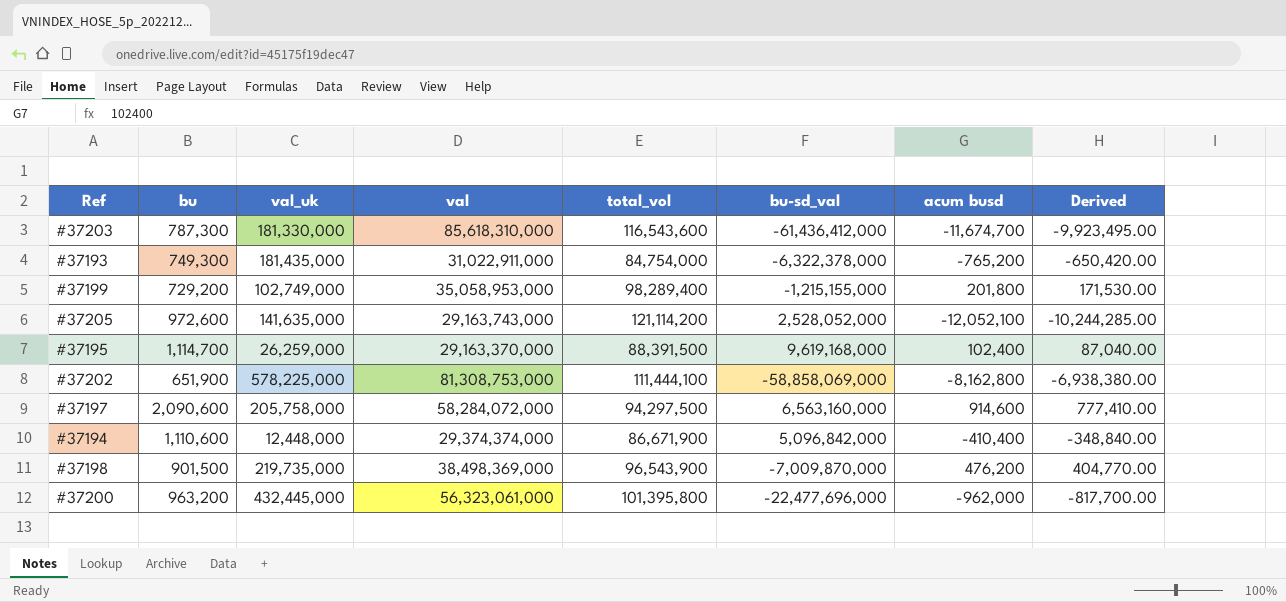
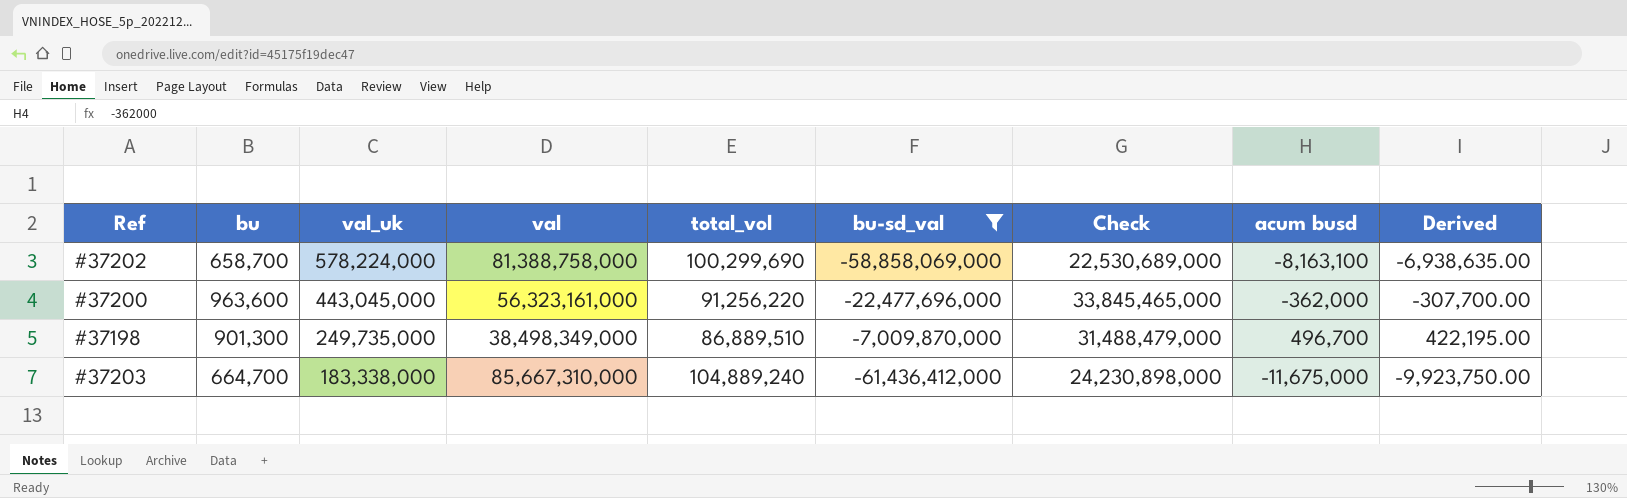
filter: none -> bu-sd_val <= -7,009,870,000
row order: none -> val_uk descending
column Check | formula: none -> [val] + [bu-sd_val]
#37202 | bu: 651,900 -> 658,700
#37202 | val_uk: 578,225,000 -> 578,224,000
#37202 | val: 81,308,753,000 -> 81,388,758,000
#37202 | total_vol: 111,444,100 -> 100,299,690
#37202 | acum busd: -8,162,800 -> -8,163,100
#37202 | Derived: -6,938,380.00 -> -6,938,635.00
#37200 | bu: 963,200 -> 963,600
#37200 | val_uk: 432,445,000 -> 443,045,000
#37200 | val: 56,323,061,000 -> 56,323,161,000
#37200 | total_vol: 101,395,800 -> 91,256,220
#37200 | acum busd: -962,000 -> -362,000
#37200 | Derived: -817,700.00 -> -307,700.00
#37198 | bu: 901,500 -> 901,300
#37198 | val_uk: 219,735,000 -> 249,735,000
#37198 | val: 38,498,369,000 -> 38,498,349,000
#37198 | total_vol: 96,543,900 -> 86,889,510
#37198 | acum busd: 476,200 -> 496,700
#37198 | Derived: 404,770.00 -> 422,195.00
#37203 | bu: 787,300 -> 664,700
#37203 | val_uk: 181,330,000 -> 183,338,000
#37203 | val: 85,618,310,000 -> 85,667,310,000
#37203 | total_vol: 116,543,600 -> 104,889,240
#37203 | acum busd: -11,674,700 -> -11,675,000
#37203 | Derived: -9,923,495.00 -> -9,923,750.00

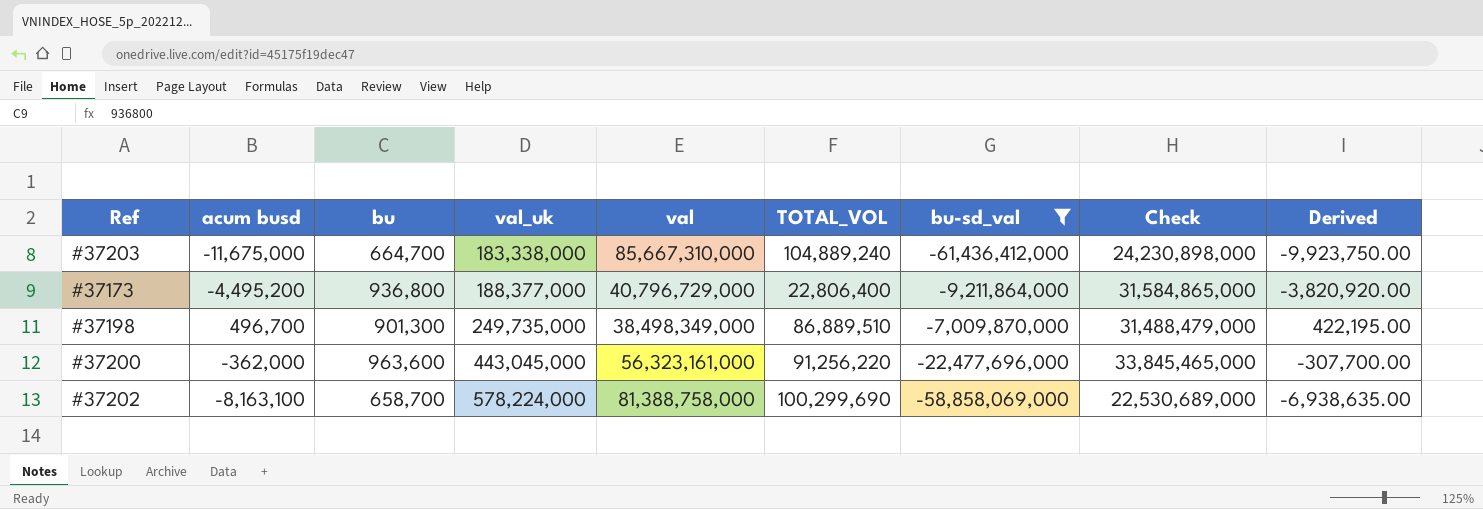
row order: val_uk descending -> val_uk ascending
column acum busd | position: 8 -> 2
column name: total_vol -> TOTAL_VOL
row #37173: none -> -4,495,200 | 936,800 | 188,377,000 | 40,796,729,000 | 22,806,400 | -9,211,864,000 | 31,584,865,000 | -3,820,920.00

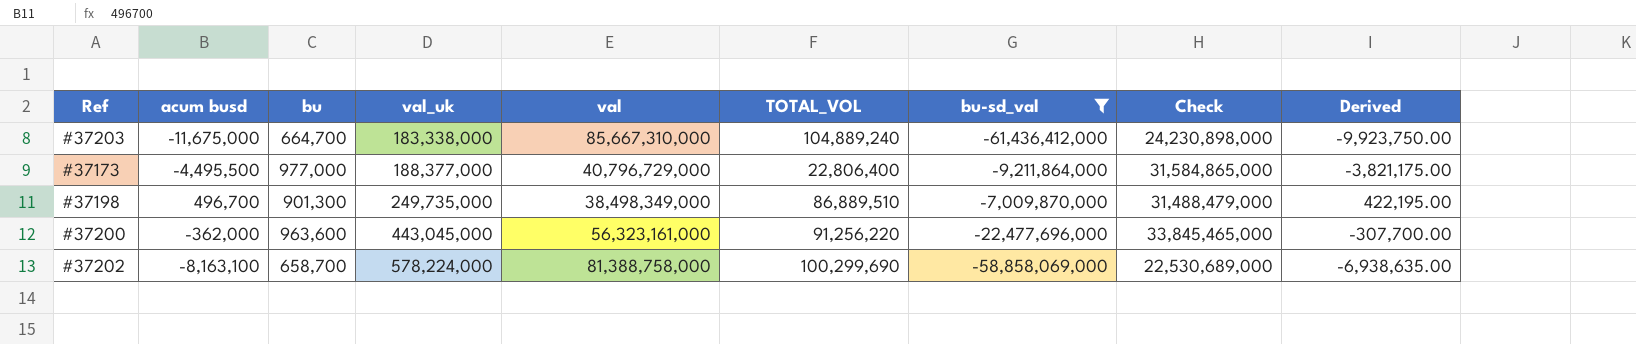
#37173 | acum busd: -4,495,200 -> -4,495,500
#37173 | bu: 936,800 -> 977,000
#37173 | Derived: -3,820,920.00 -> -3,821,175.00

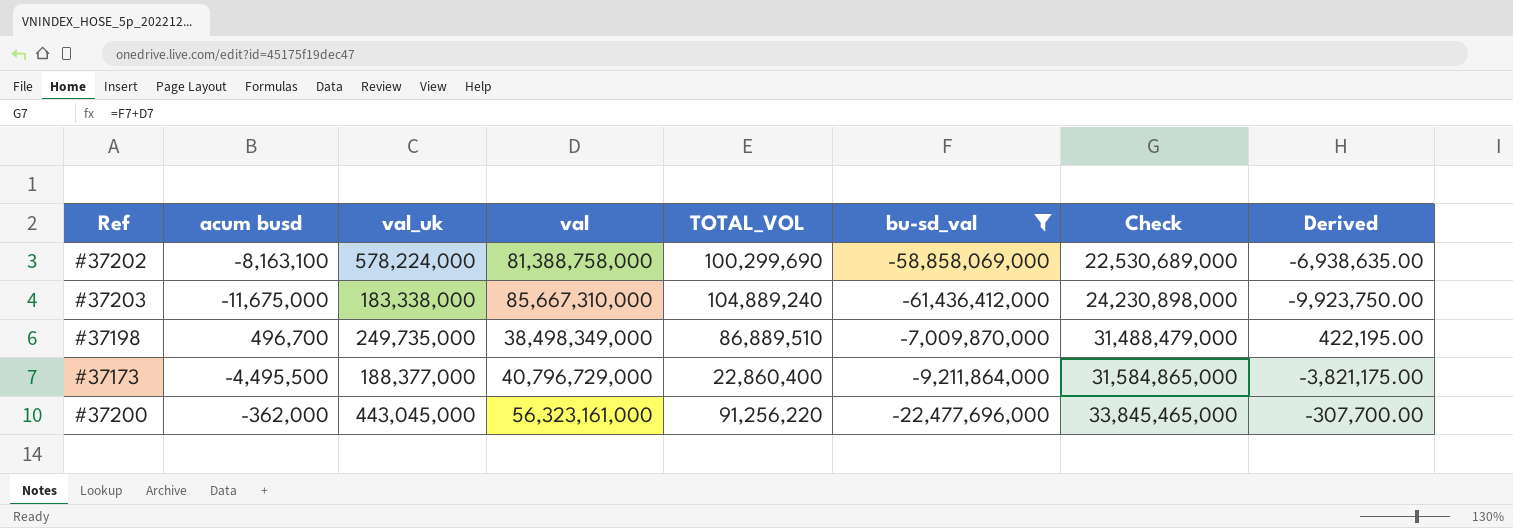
row order: val_uk ascending -> Check ascending
column bu | position: 3 -> none
#37173 | TOTAL_VOL: 22,806,400 -> 22,860,400

